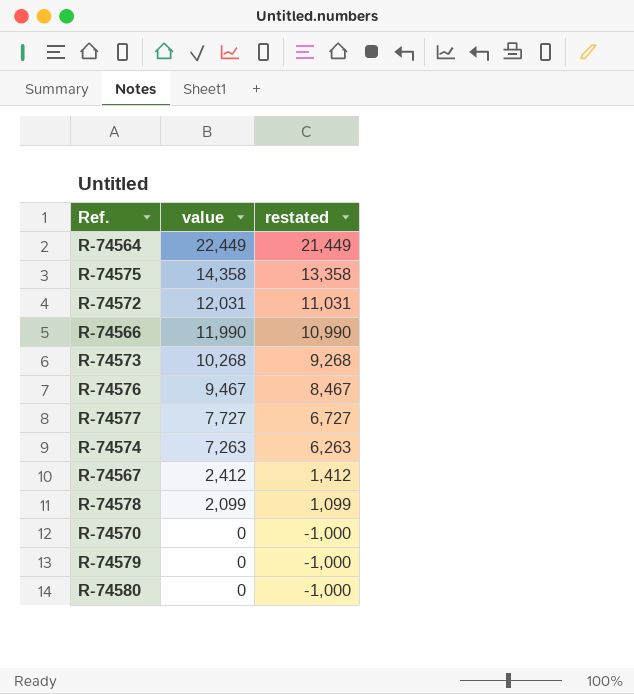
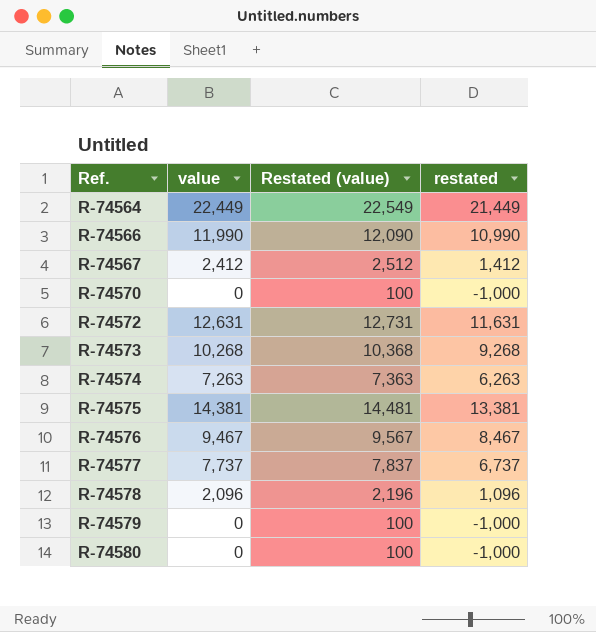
row order: value descending -> Ref. ascending
column Restated (value) | formula: none -> [value] + 100
R-74572 | value: 12,031 -> 12,631
R-74572 | restated: 11,031 -> 11,631
R-74575 | value: 14,358 -> 14,381
R-74575 | restated: 13,358 -> 13,381
R-74577 | value: 7,727 -> 7,737
R-74577 | restated: 6,727 -> 6,737
R-74578 | value: 2,099 -> 2,096
R-74578 | restated: 1,099 -> 1,096

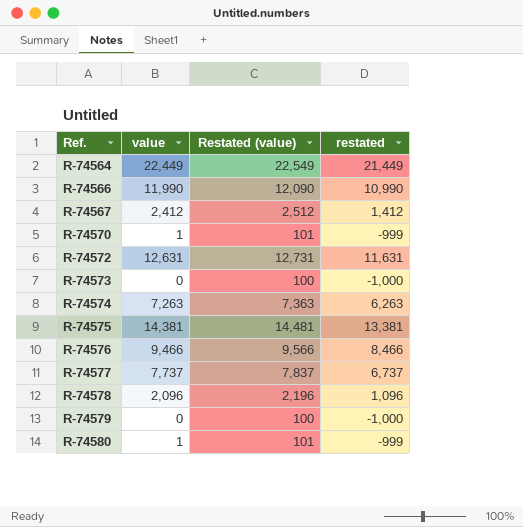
R-74570 | value: 0 -> 1
R-74570 | Restated (value): 100 -> 101
R-74570 | restated: -1,000 -> -999
R-74573 | value: 10,268 -> 0
R-74573 | Restated (value): 10,368 -> 100
R-74573 | restated: 9,268 -> -1,000
R-74576 | value: 9,467 -> 9,466
R-74576 | Restated (value): 9,567 -> 9,566
R-74576 | restated: 8,467 -> 8,466
R-74580 | value: 0 -> 1
R-74580 | Restated (value): 100 -> 101
R-74580 | restated: -1,000 -> -999

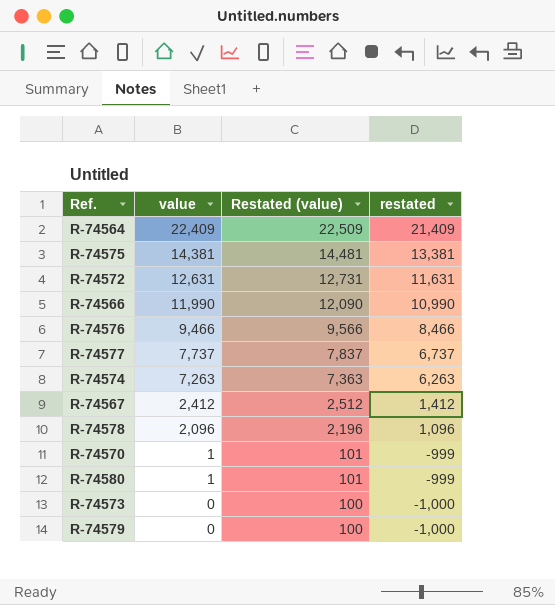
row order: Ref. ascending -> value descending
R-74564 | value: 22,449 -> 22,409
R-74564 | Restated (value): 22,549 -> 22,509
R-74564 | restated: 21,449 -> 21,409

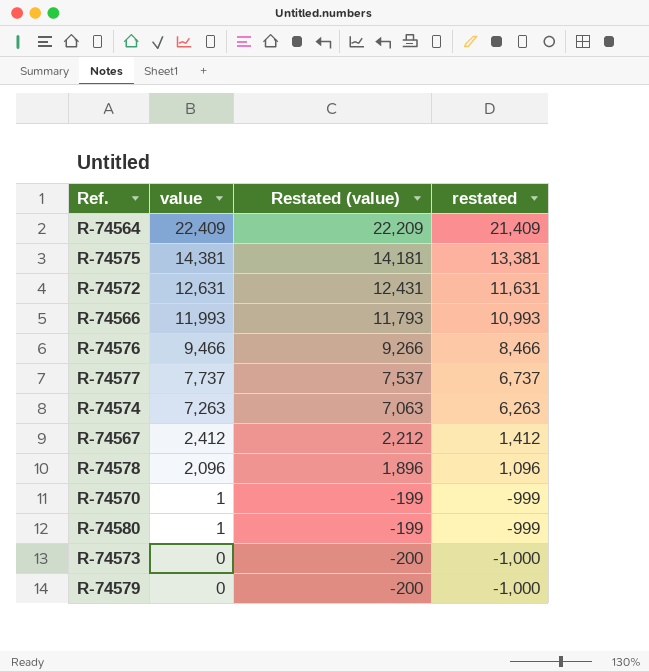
column Restated (value) | formula: [value] + 100 -> [value] - 200
R-74566 | value: 11,990 -> 11,993
R-74566 | restated: 10,990 -> 10,993

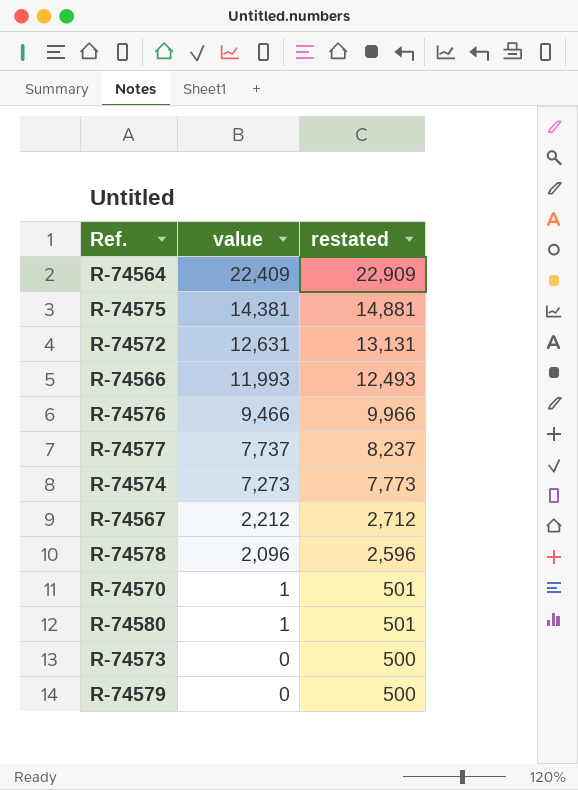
column Restated (value) | formula: [value] - 200 -> none
column restated | formula: [value] - 1000 -> [value] + 500
R-74574 | value: 7,263 -> 7,273
R-74567 | value: 2,412 -> 2,212

